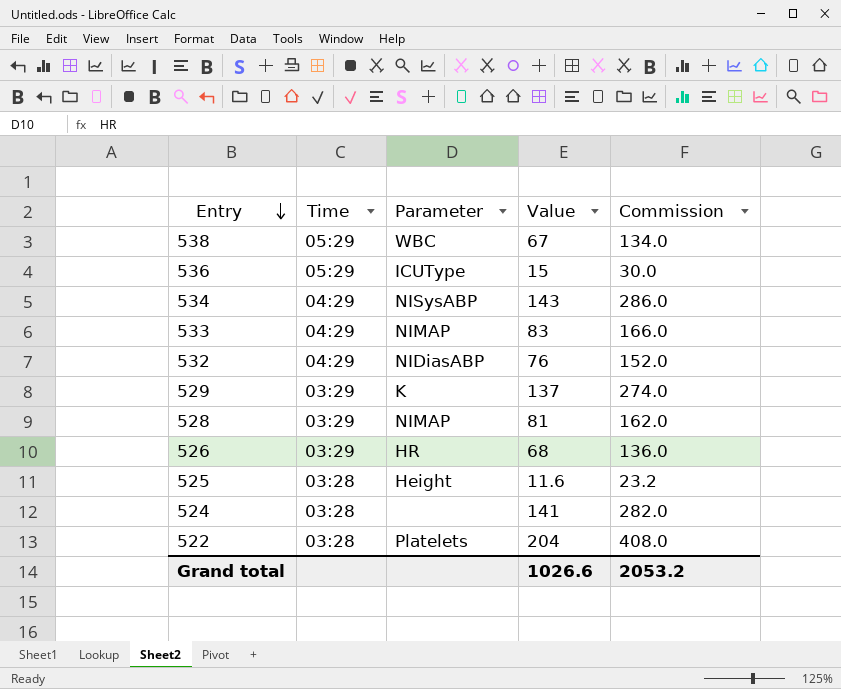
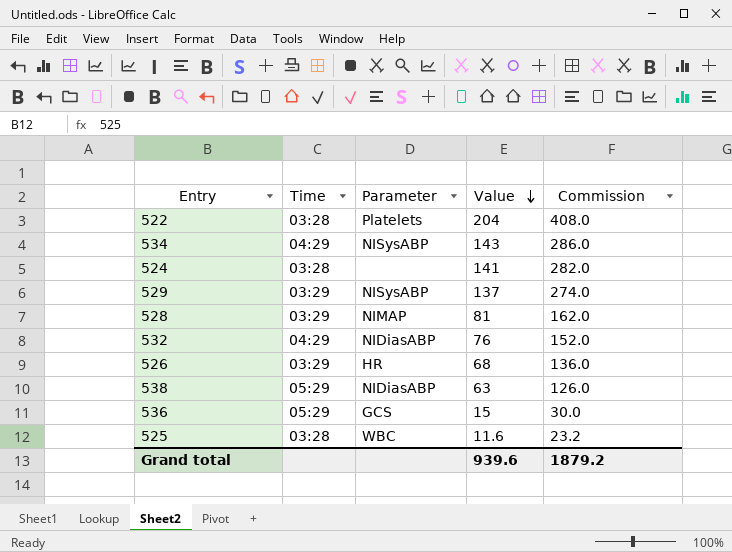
row order: Entry descending -> Value descending
row 533: 04:29 | NIMAP | 83 | 166.0 -> none
529 | Parameter: K -> NISysABP
538 | Parameter: WBC -> NIDiasABP
538 | Value: 67 -> 63
538 | Commission: 134.0 -> 126.0
536 | Parameter: ICUType -> GCS
525 | Parameter: Height -> WBC
Grand total | Value: 1026.6 -> 939.6
Grand total | Commission: 2053.2 -> 1879.2

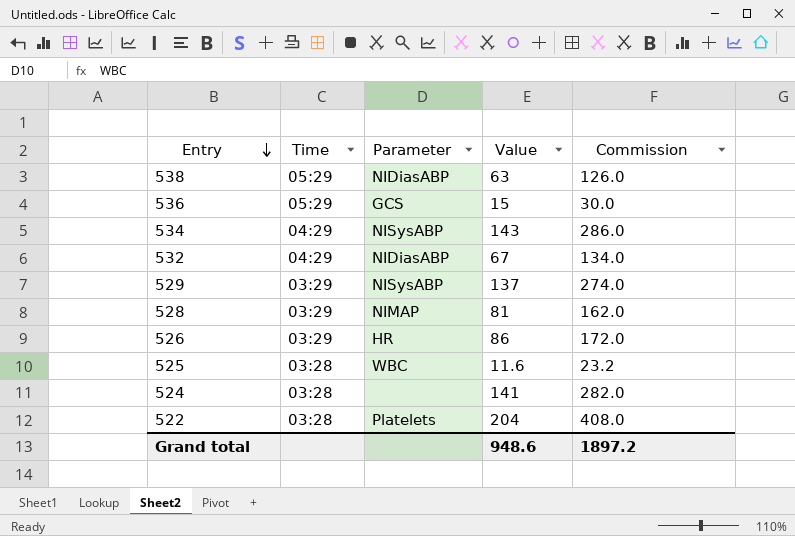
row order: Value descending -> Entry descending
532 | Value: 76 -> 67
532 | Commission: 152.0 -> 134.0
526 | Value: 68 -> 86
526 | Commission: 136.0 -> 172.0
Grand total | Value: 939.6 -> 948.6
Grand total | Commission: 1879.2 -> 1897.2

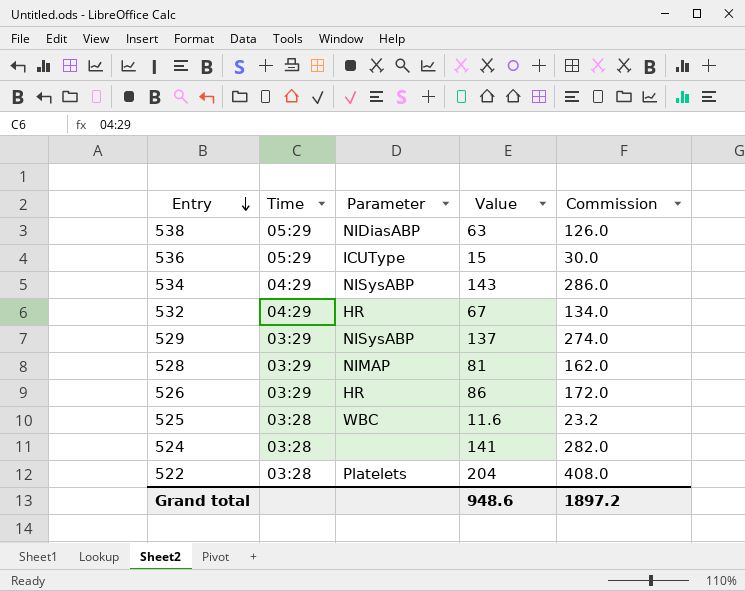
536 | Parameter: GCS -> ICUType
532 | Parameter: NIDiasABP -> HR

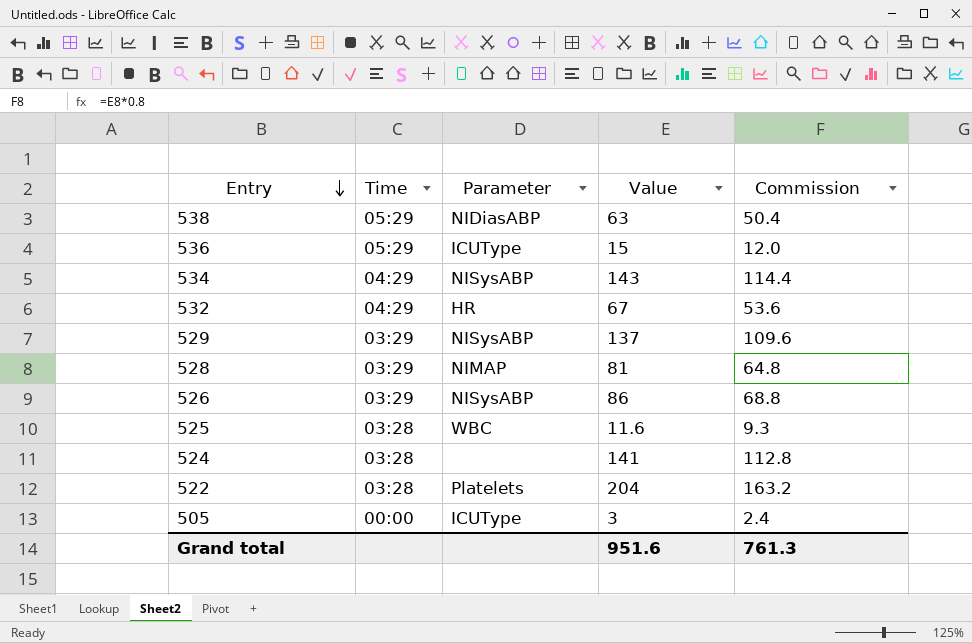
column Commission | formula: [Value] * 2 -> [Value] * 0.8
526 | Parameter: HR -> NISysABP
row 505: none -> 00:00 | ICUType | 3 | 2.4
Grand total | Value: 948.6 -> 951.6
Grand total | Commission: 1897.2 -> 761.3

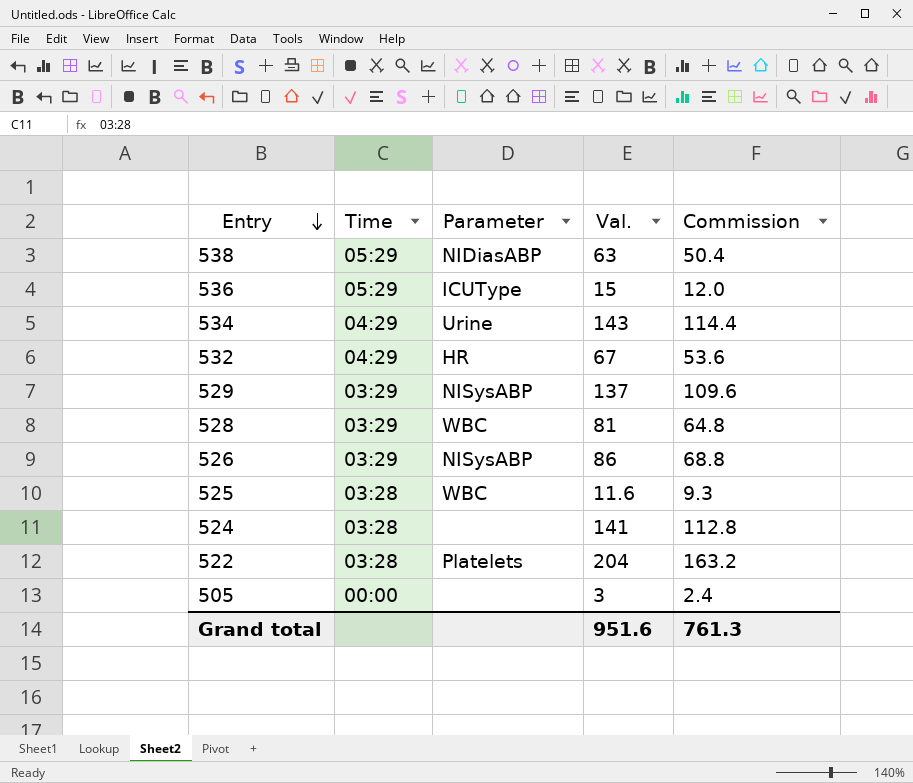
column name: Value -> Val.
534 | Parameter: NISysABP -> Urine
528 | Parameter: NIMAP -> WBC
505 | Parameter: ICUType -> none

